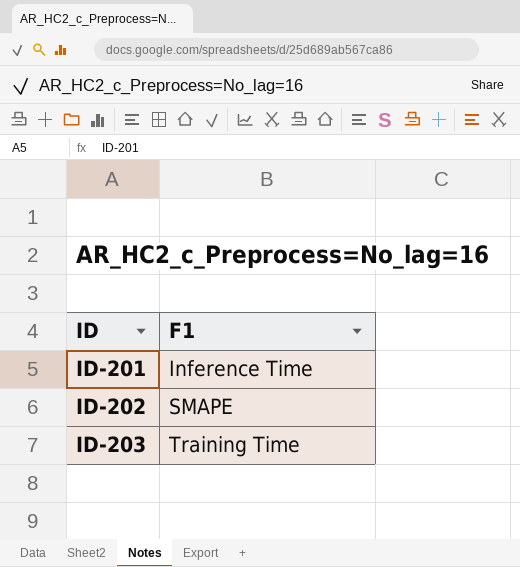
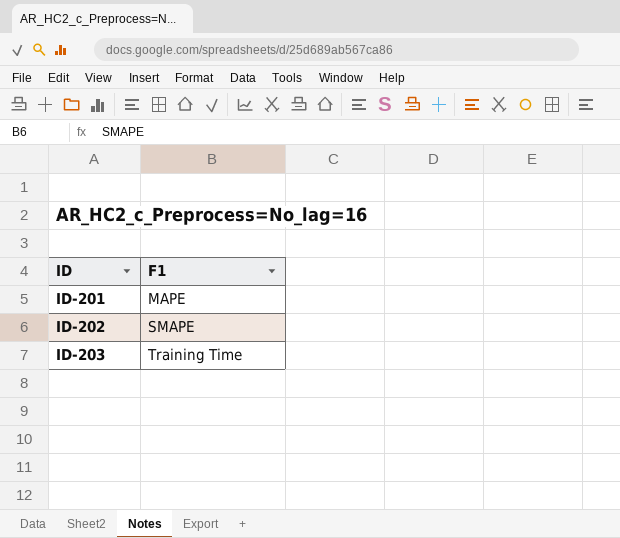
ID-201 | F1: Inference Time -> MAPE

